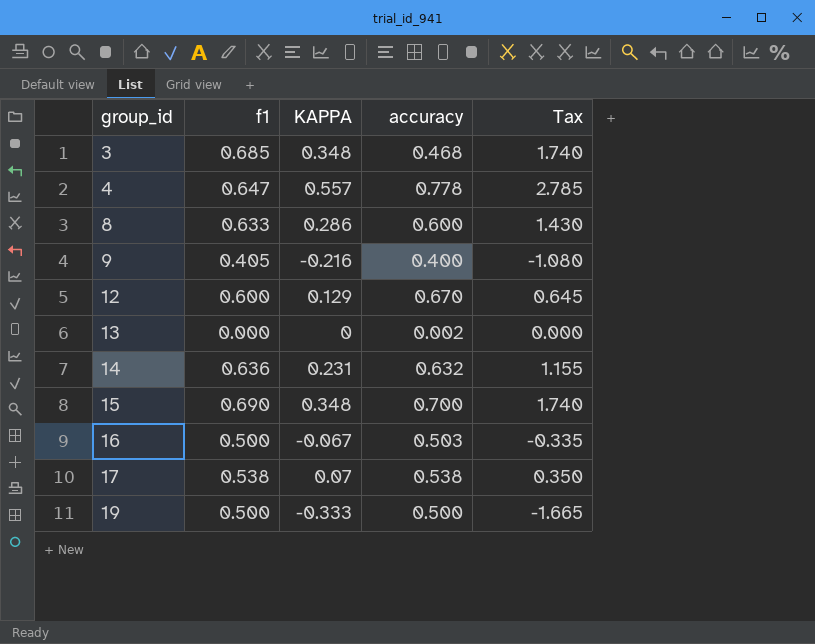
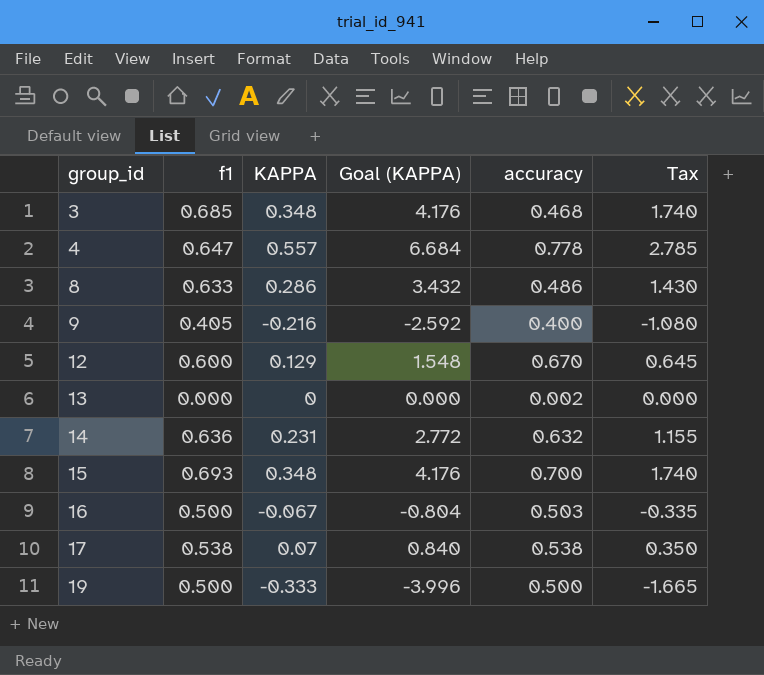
column Goal (KAPPA) | formula: none -> [KAPPA] * 12
8 | accuracy: 0.600 -> 0.486
15 | f1: 0.690 -> 0.693

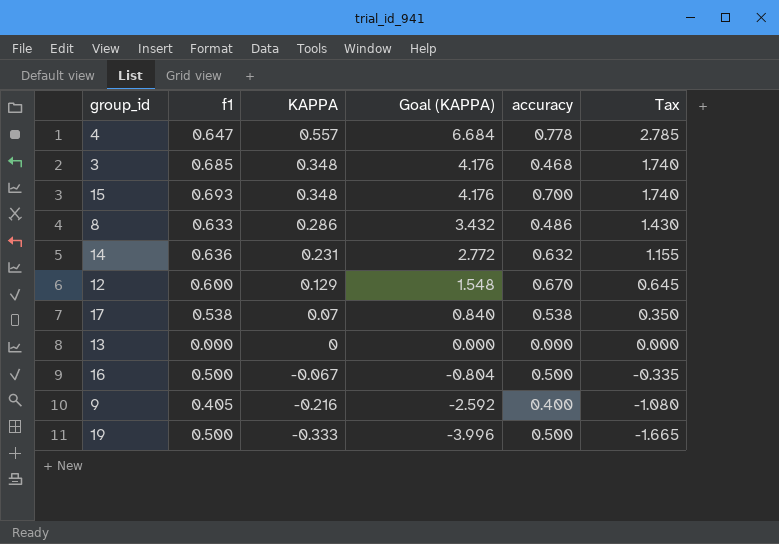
row order: group_id ascending -> KAPPA descending
13 | accuracy: 0.002 -> 0.000
16 | accuracy: 0.503 -> 0.500

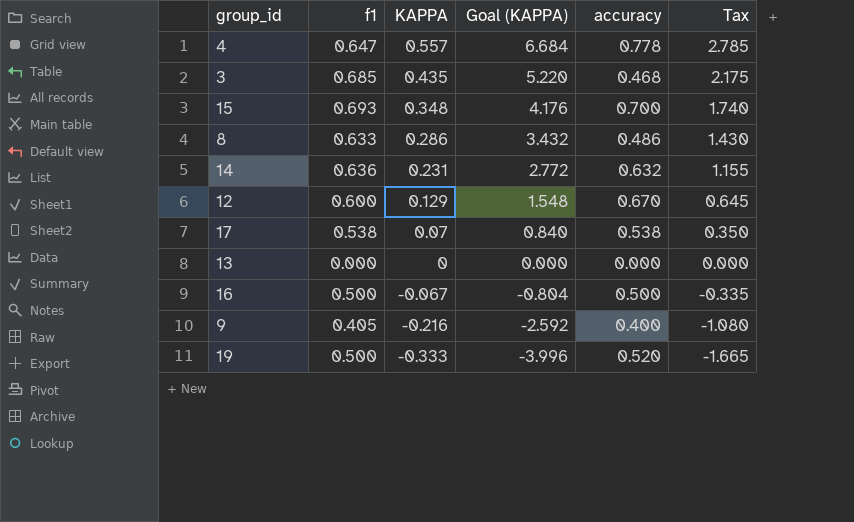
3 | KAPPA: 0.348 -> 0.435
3 | Goal (KAPPA): 4.176 -> 5.220
3 | Tax: 1.740 -> 2.175
19 | accuracy: 0.500 -> 0.520

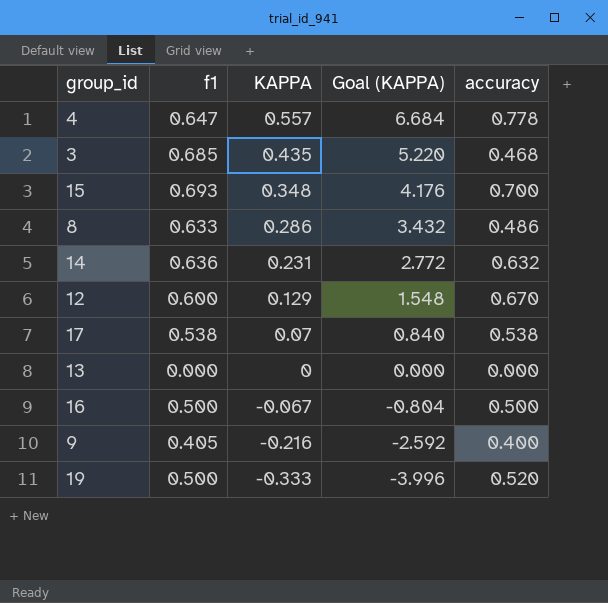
column Tax | formula: [KAPPA] * 5 -> none

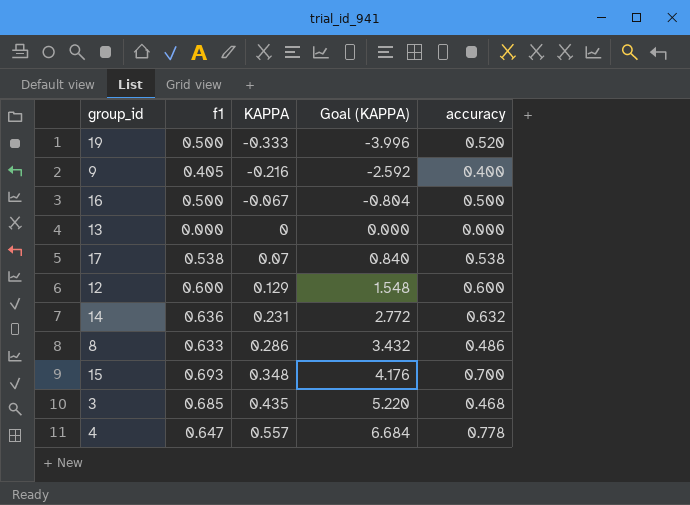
row order: KAPPA descending -> KAPPA ascending
12 | accuracy: 0.670 -> 0.600

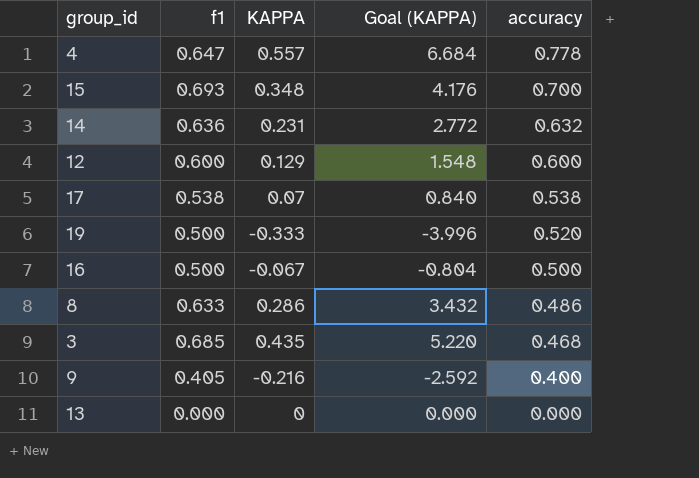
row order: KAPPA ascending -> accuracy descending

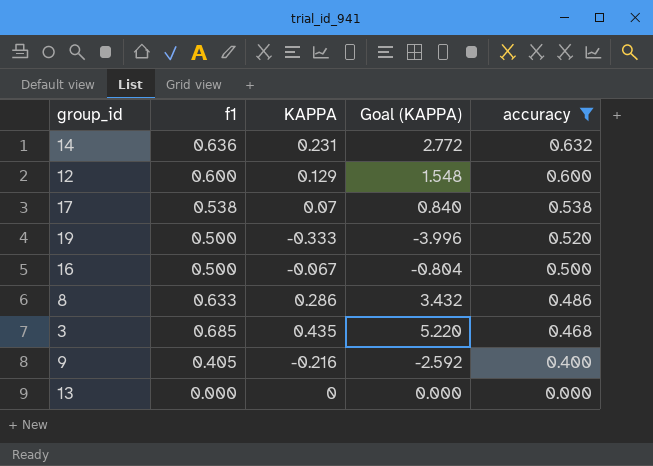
filter: none -> accuracy <= 0.632

